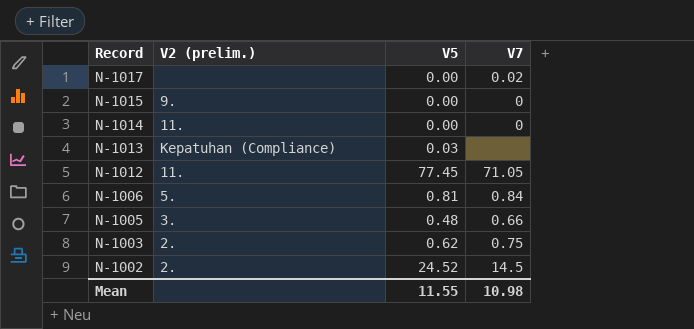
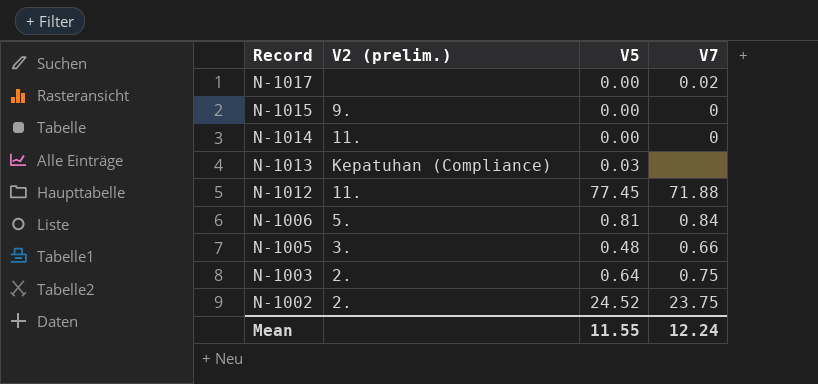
N-1012 | V7: 71.05 -> 71.88
N-1003 | V5: 0.62 -> 0.64
N-1002 | V7: 14.5 -> 23.75
Mean | V7: 10.98 -> 12.24

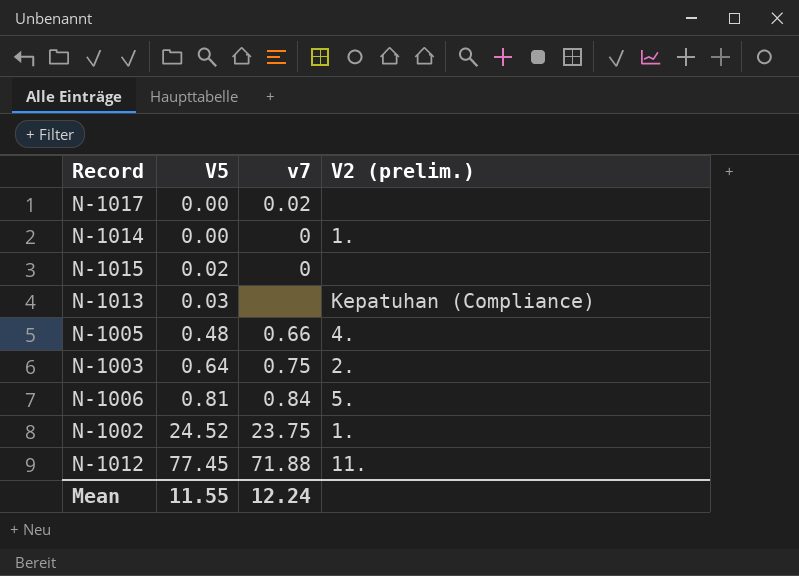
row order: Record descending -> V5 ascending
column name: V7 -> v7
column V2 (prelim.) | position: 2 -> 4
N-1014 | V2 (prelim.): 11. -> 1.
N-1015 | V5: 0.00 -> 0.02
N-1015 | V2 (prelim.): 9. -> none
N-1005 | V2 (prelim.): 3. -> 4.
N-1002 | V2 (prelim.): 2. -> 1.

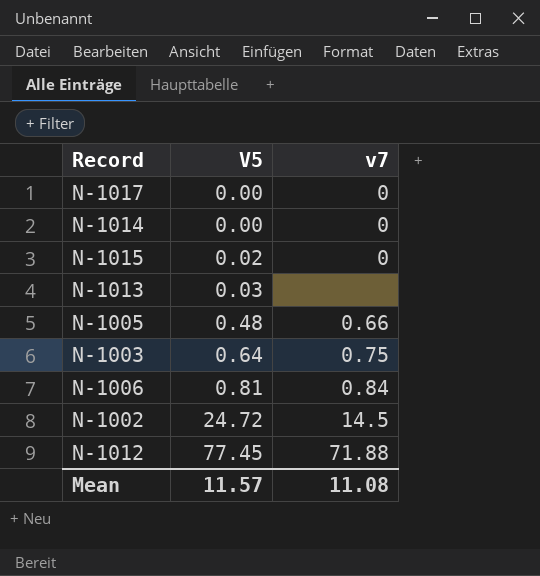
column V2 (prelim.) | position: 4 -> none
N-1017 | v7: 0.02 -> 0
N-1002 | V5: 24.52 -> 24.72
N-1002 | v7: 23.75 -> 14.5
Mean | V5: 11.55 -> 11.57
Mean | v7: 12.24 -> 11.08

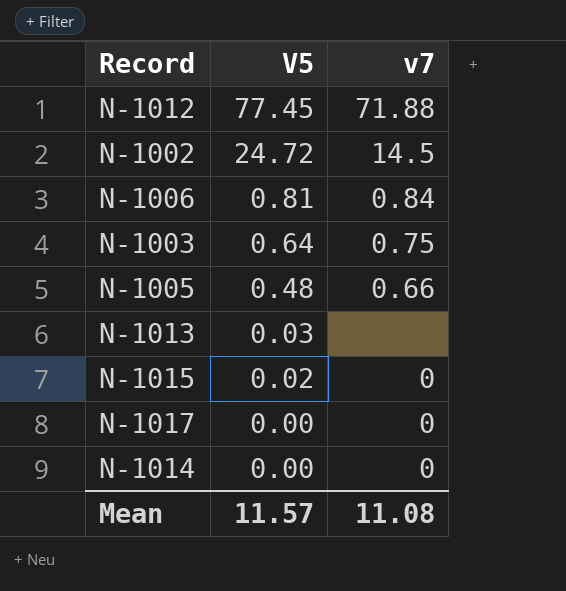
row order: V5 ascending -> V5 descending

